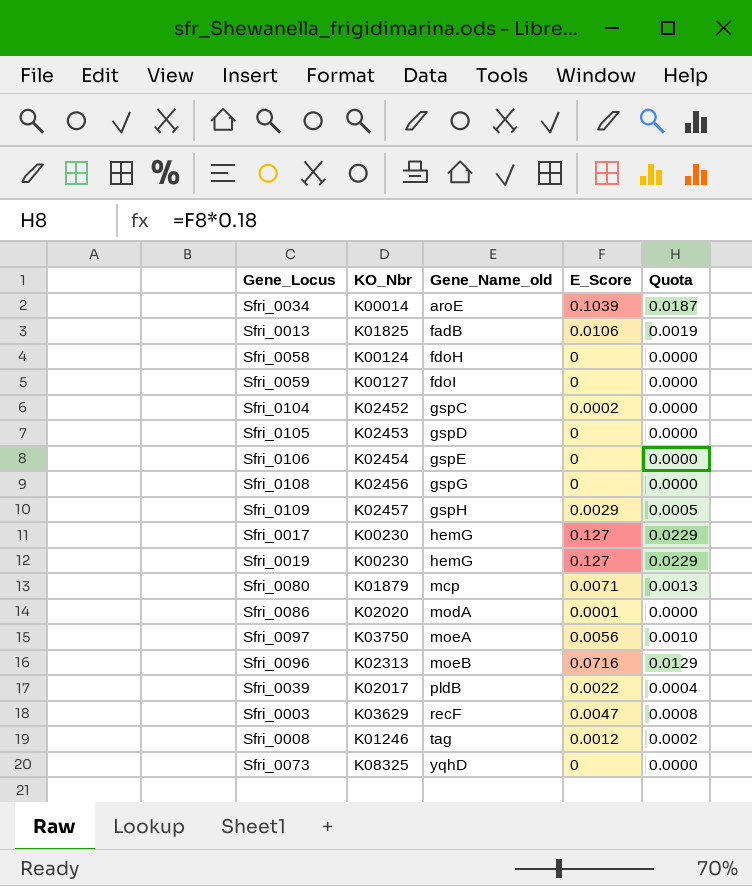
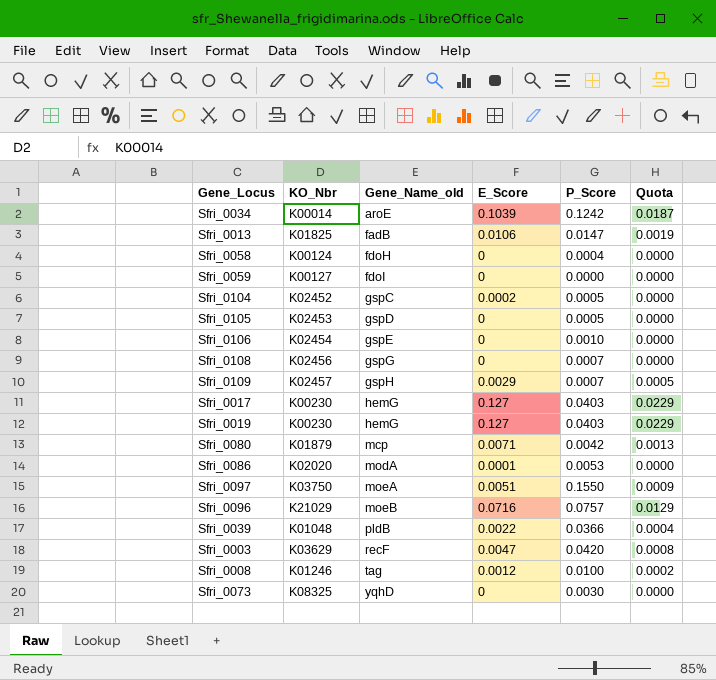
column P_Score | position: none -> 5
Sfri_0097 | E_Score: 0.0056 -> 0.0051
Sfri_0097 | Quota: 0.0010 -> 0.0009
Sfri_0096 | KO_Nbr: K02313 -> K21029
Sfri_0039 | KO_Nbr: K02017 -> K01048

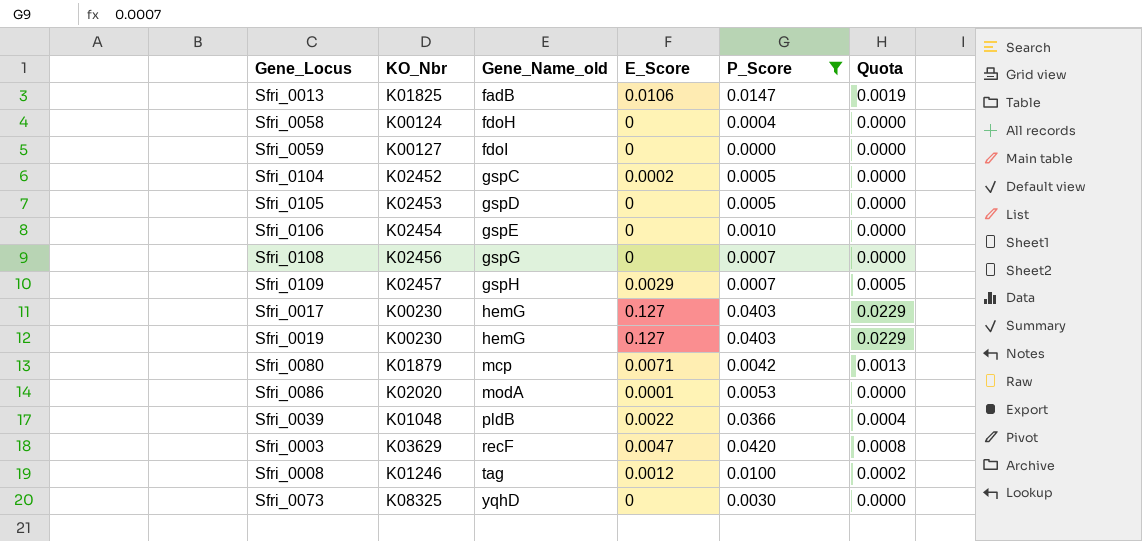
filter: none -> P_Score <= 0.0420

